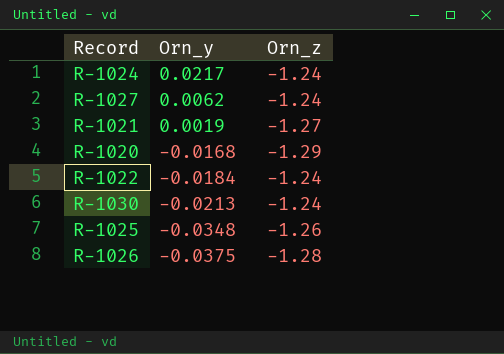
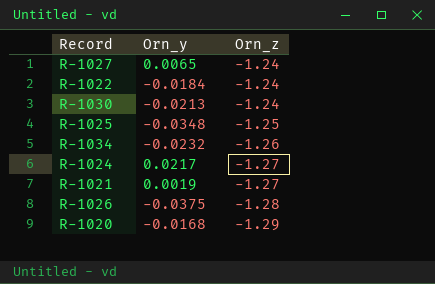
row order: Orn_y descending -> Orn_z descending
R-1027 | Orn_y: 0.0062 -> 0.0065
R-1025 | Orn_z: -1.26 -> -1.25
row R-1034: none -> -0.0232 | -1.26
R-1024 | Orn_z: -1.24 -> -1.27

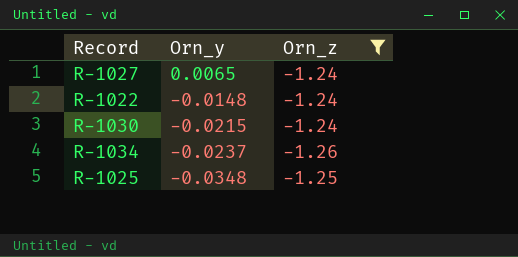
filter: none -> Orn_z >= -1.26
row order: Orn_z descending -> Orn_y descending
R-1022 | Orn_y: -0.0184 -> -0.0148
R-1030 | Orn_y: -0.0213 -> -0.0215
R-1034 | Orn_y: -0.0232 -> -0.0237

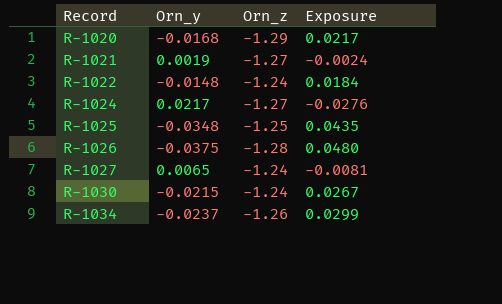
filter: Orn_z >= -1.26 -> none
row order: Orn_y descending -> Record ascending
column Exposure | formula: none -> [Orn_y] * [Orn_z]

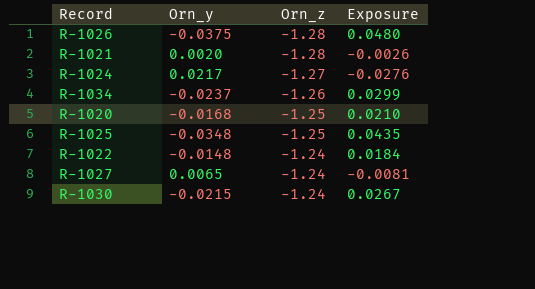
row order: Record ascending -> Orn_z ascending
R-1021 | Orn_y: 0.0019 -> 0.0020
R-1021 | Orn_z: -1.27 -> -1.28
R-1021 | Exposure: -0.0024 -> -0.0026
R-1020 | Orn_z: -1.29 -> -1.25
R-1020 | Exposure: 0.0217 -> 0.0210

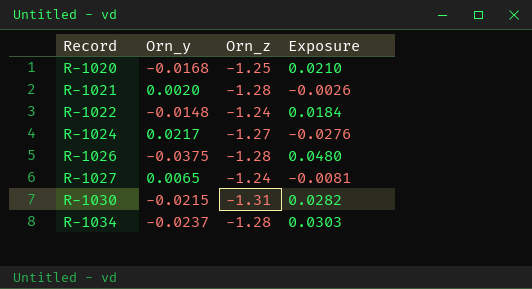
row order: Orn_z ascending -> Record ascending
row R-1025: -0.0348 | -1.25 | 0.0435 -> none
R-1030 | Orn_z: -1.24 -> -1.31
R-1030 | Exposure: 0.0267 -> 0.0282
R-1034 | Orn_z: -1.26 -> -1.28
R-1034 | Exposure: 0.0299 -> 0.0303

